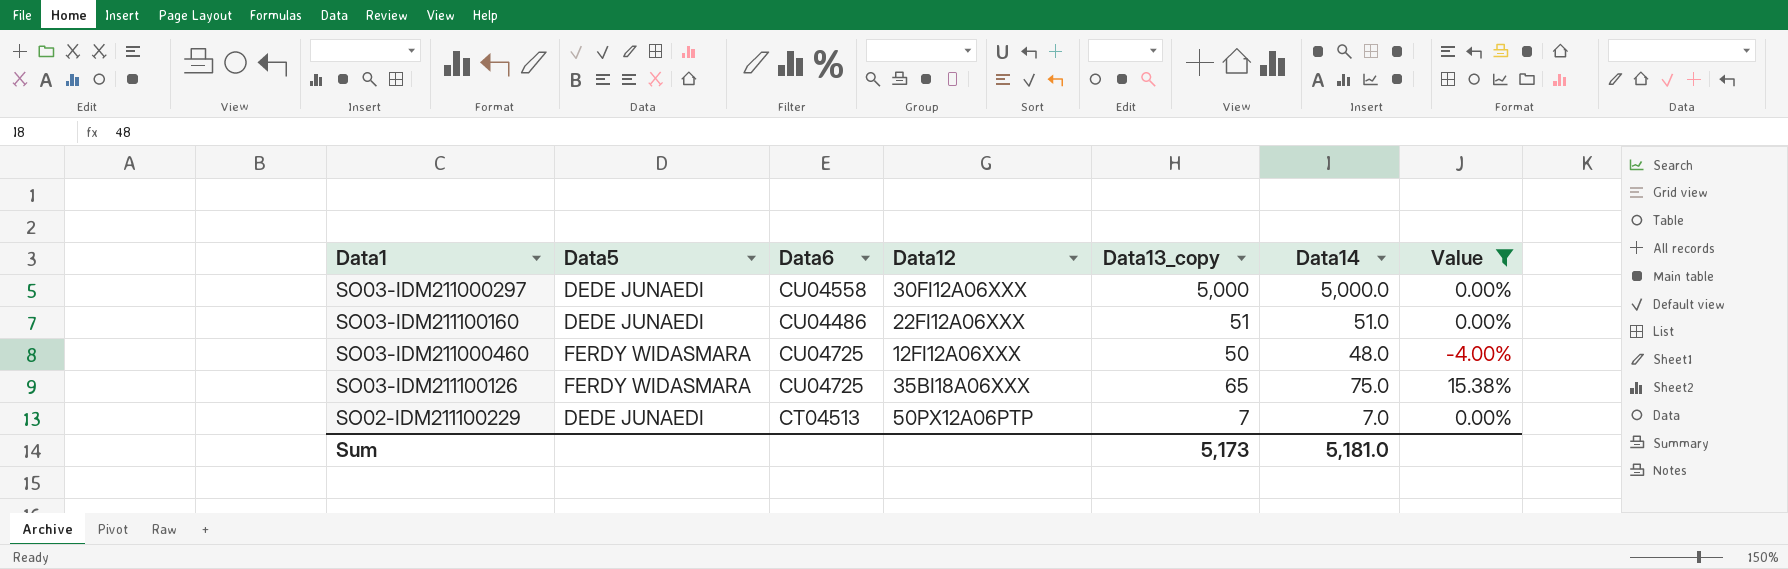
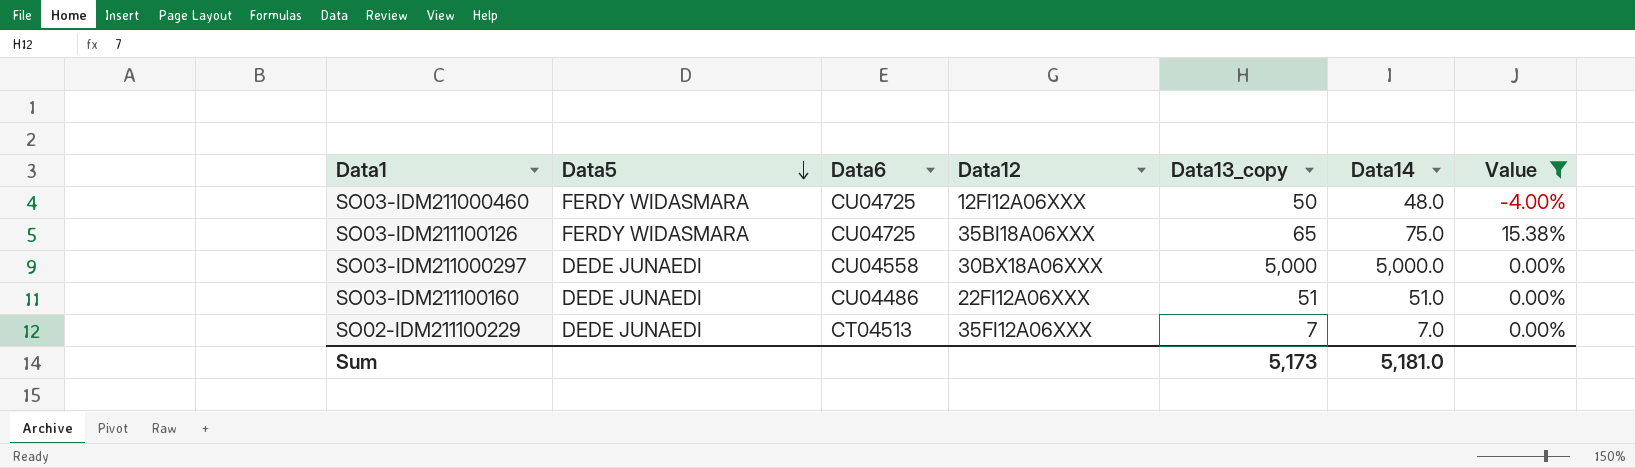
row order: none -> Data5 descending
SO03-IDM211000297 | Data12: 30FI12A06XXX -> 30BX18A06XXX
SO02-IDM211100229 | Data12: 50PX12A06PTP -> 35FI12A06XXX

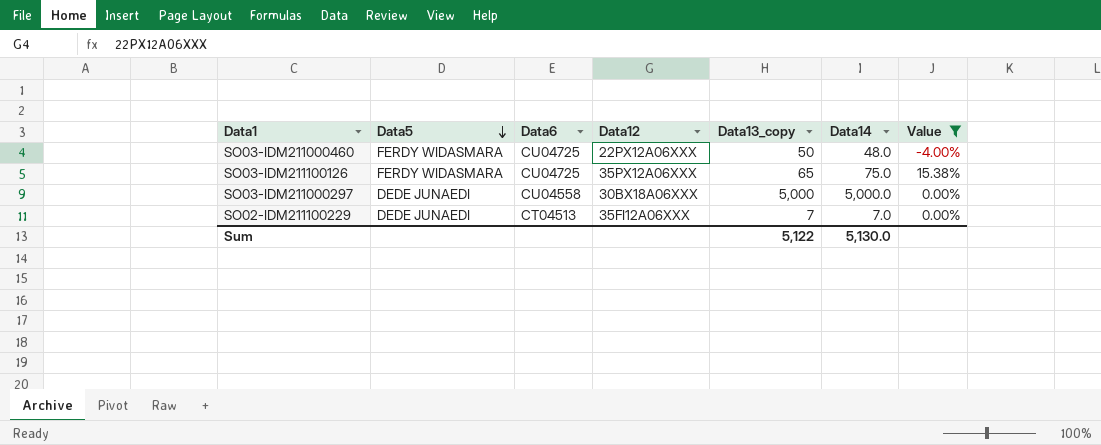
row SO03-IDM211100160: DEDE JUNAEDI | CU04486 | 22FI12A06XXX | 51 | 51.0 | 0.00% -> none
SO03-IDM211000460 | Data12: 12FI12A06XXX -> 22PX12A06XXX
SO03-IDM211100126 | Data12: 35BI18A06XXX -> 35PX12A06XXX
Sum | Data13_copy: 5,173 -> 5,122
Sum | Data14: 5,181.0 -> 5,130.0

